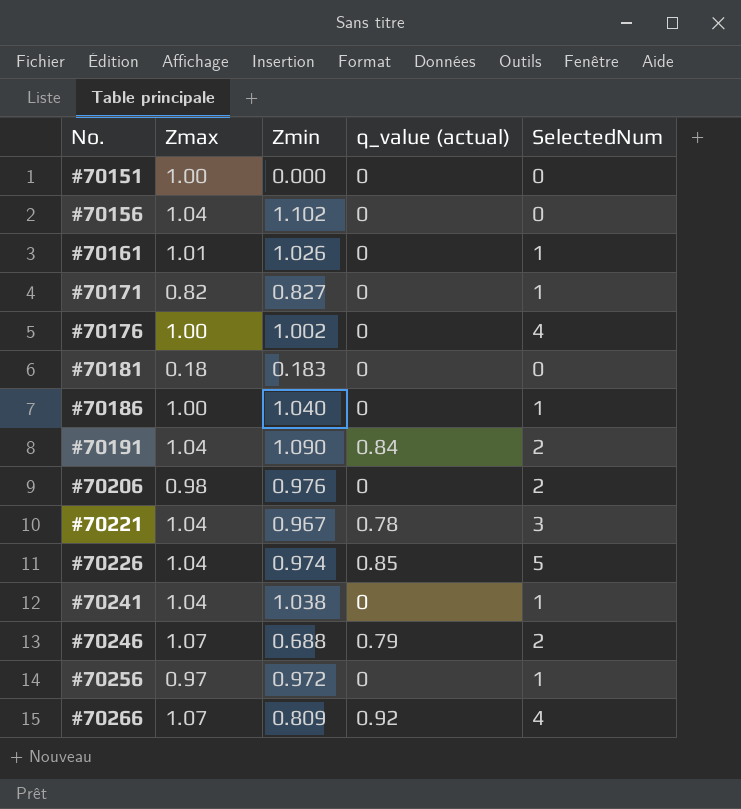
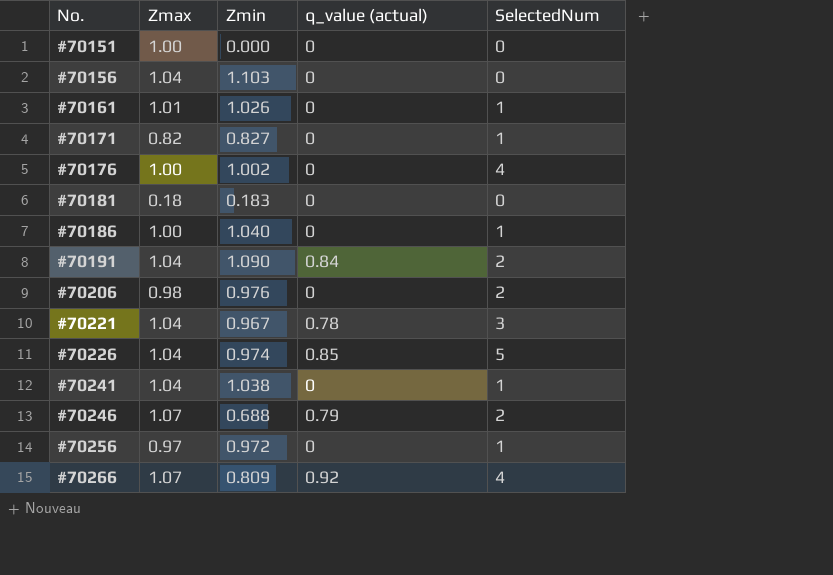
#70156 | Zmin: 1.102 -> 1.103

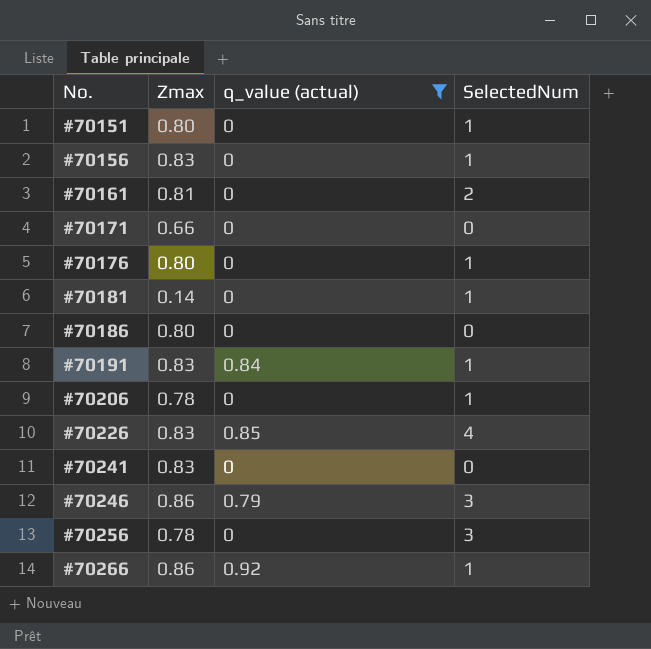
filter: none -> q_value (actual) != 0.78
column Zmin | position: 3 -> none
#70151 | Zmax: 1.00 -> 0.80
#70151 | SelectedNum: 0 -> 1
#70156 | Zmax: 1.04 -> 0.83
#70156 | SelectedNum: 0 -> 1
#70161 | Zmax: 1.01 -> 0.81
#70161 | SelectedNum: 1 -> 2
#70171 | Zmax: 0.82 -> 0.66
#70171 | SelectedNum: 1 -> 0
#70176 | Zmax: 1.00 -> 0.80
#70176 | SelectedNum: 4 -> 1
#70181 | Zmax: 0.18 -> 0.14
#70181 | SelectedNum: 0 -> 1
#70186 | Zmax: 1.00 -> 0.80
#70186 | SelectedNum: 1 -> 0
#70191 | Zmax: 1.04 -> 0.83
#70191 | SelectedNum: 2 -> 1
#70206 | Zmax: 0.98 -> 0.78
#70206 | SelectedNum: 2 -> 1
#70226 | Zmax: 1.04 -> 0.83
#70226 | SelectedNum: 5 -> 4
#70241 | Zmax: 1.04 -> 0.83
#70241 | SelectedNum: 1 -> 0
#70246 | Zmax: 1.07 -> 0.86
#70246 | SelectedNum: 2 -> 3
#70256 | Zmax: 0.97 -> 0.78
#70256 | SelectedNum: 1 -> 3
#70266 | Zmax: 1.07 -> 0.86
#70266 | SelectedNum: 4 -> 1

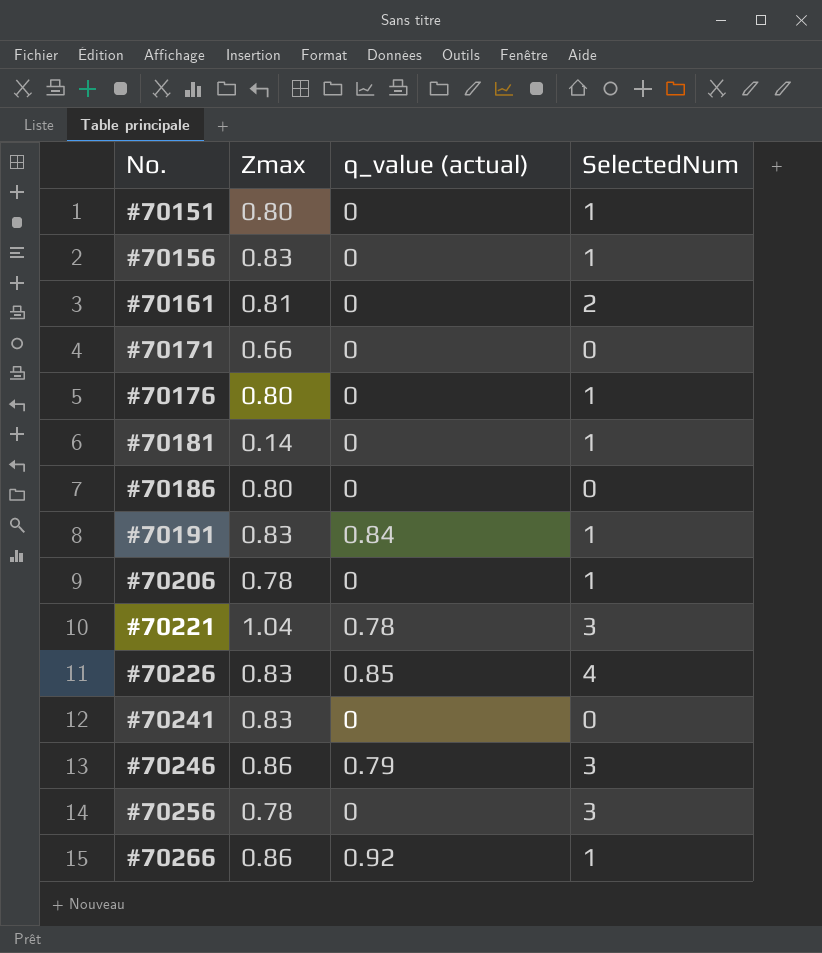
filter: q_value (actual) != 0.78 -> none

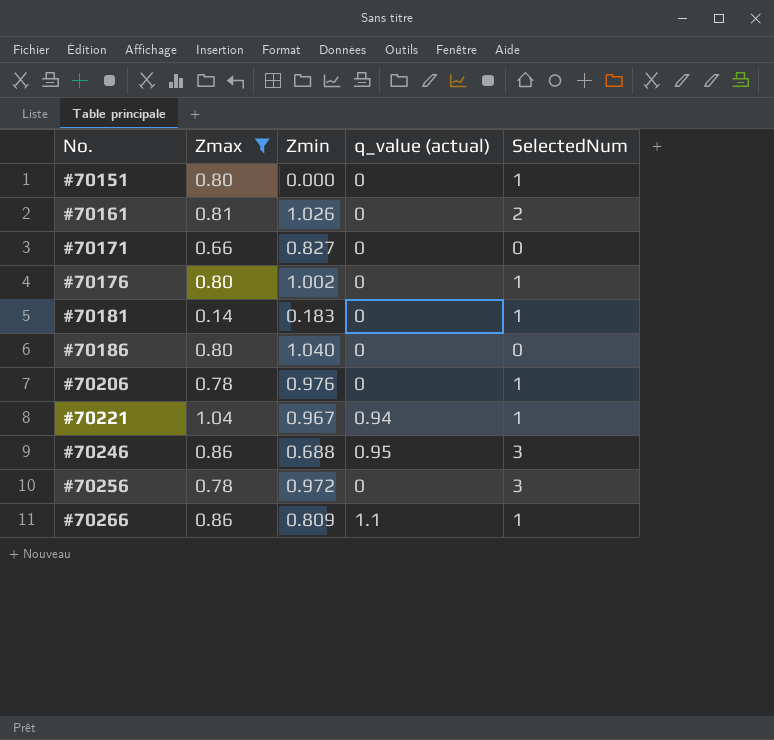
filter: none -> Zmax != 0.83
column Zmin | position: none -> 3
#70221 | q_value (actual): 0.78 -> 0.94
#70221 | SelectedNum: 3 -> 1
#70246 | q_value (actual): 0.79 -> 0.95
#70266 | q_value (actual): 0.92 -> 1.1

